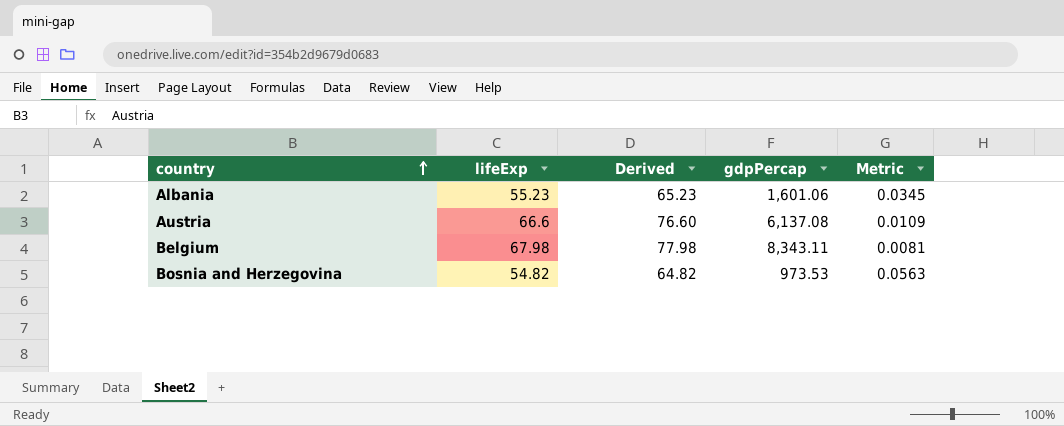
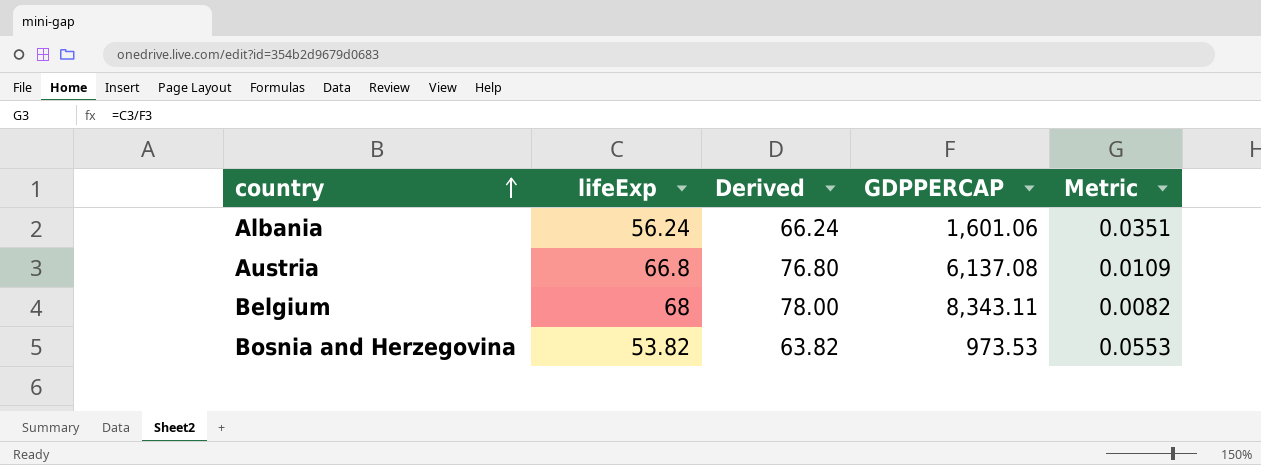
column name: gdpPercap -> GDPPERCAP
Albania | lifeExp: 55.23 -> 56.24
Albania | Derived: 65.23 -> 66.24
Albania | Metric: 0.0345 -> 0.0351
Austria | lifeExp: 66.6 -> 66.8
Austria | Derived: 76.60 -> 76.80
Belgium | lifeExp: 67.98 -> 68
Belgium | Derived: 77.98 -> 78.00
Belgium | Metric: 0.0081 -> 0.0082
Bosnia and Herzegovina | lifeExp: 54.82 -> 53.82
Bosnia and Herzegovina | Derived: 64.82 -> 63.82
Bosnia and Herzegovina | Metric: 0.0563 -> 0.0553

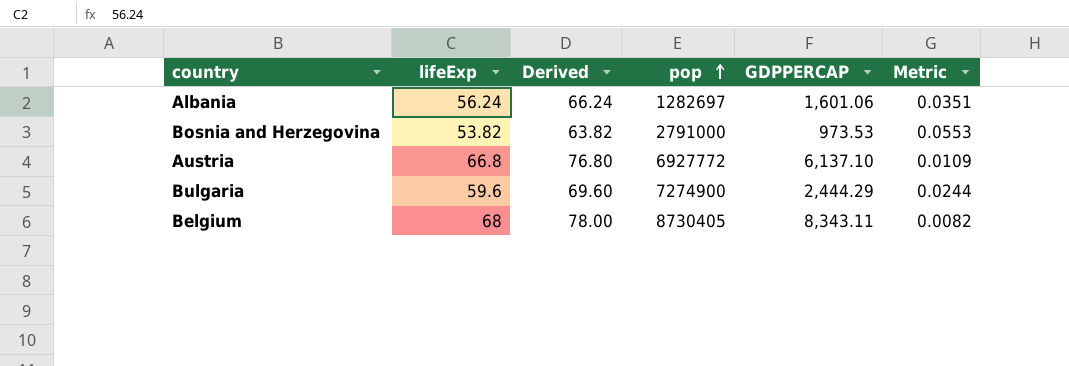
row order: country ascending -> pop ascending
column pop | position: none -> 4
Austria | GDPPERCAP: 6,137.08 -> 6,137.10
row Bulgaria: none -> 59.6 | 69.60 | 7274900 | 2,444.29 | 0.0244

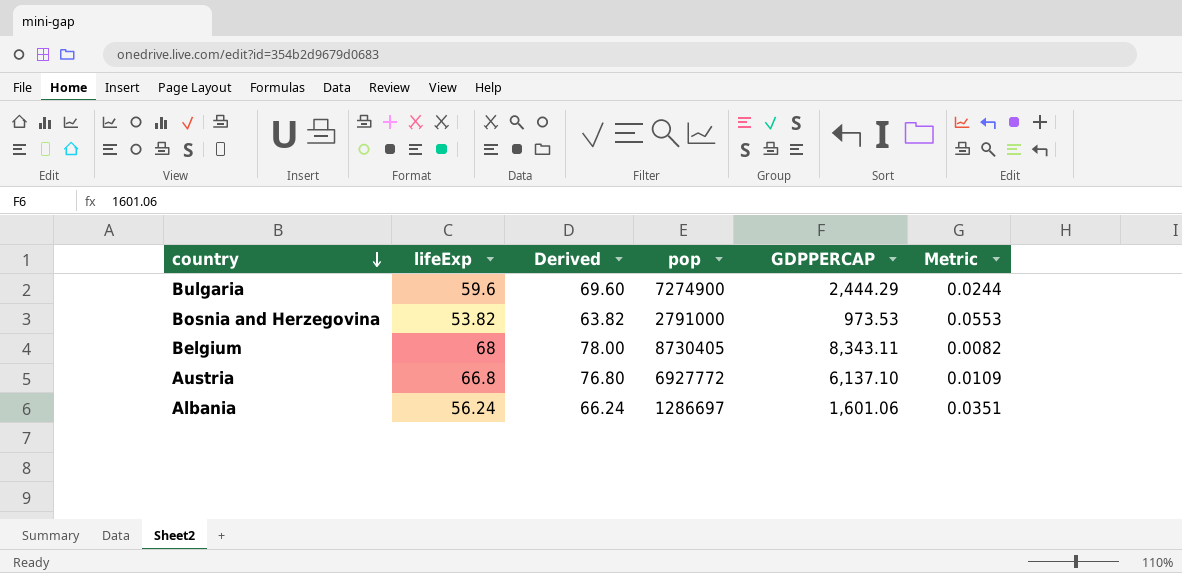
row order: pop ascending -> country descending
Albania | pop: 1282697 -> 1286697

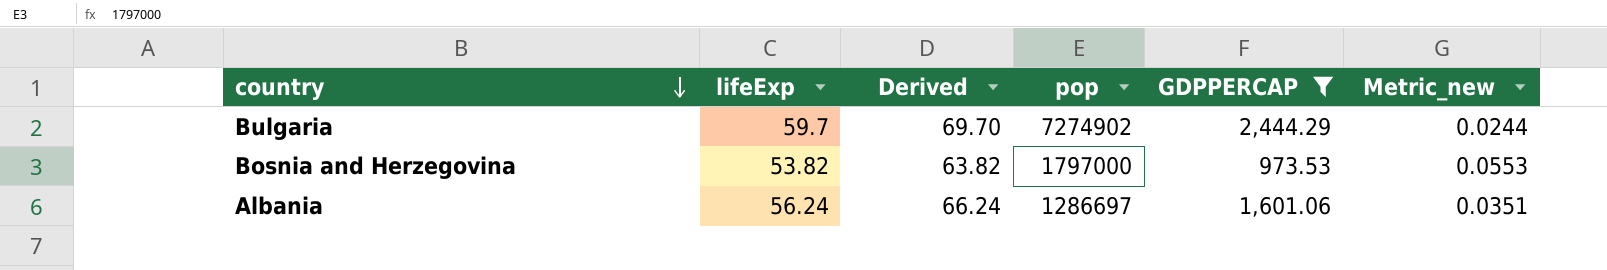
filter: none -> GDPPERCAP <= 2,444.29
column name: Metric -> Metric_new
Bulgaria | lifeExp: 59.6 -> 59.7
Bulgaria | Derived: 69.60 -> 69.70
Bulgaria | pop: 7274900 -> 7274902
Bosnia and Herzegovina | pop: 2791000 -> 1797000

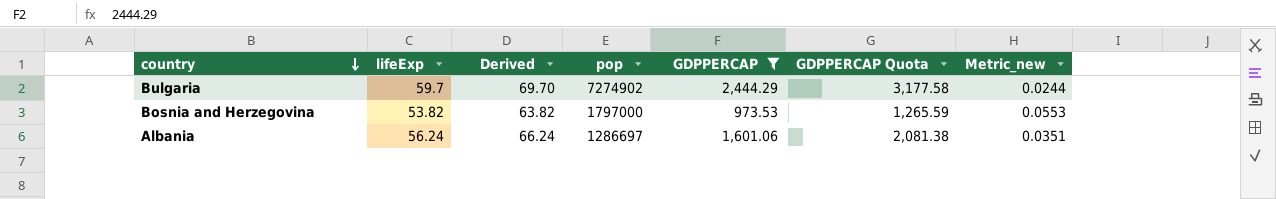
column GDPPERCAP Quota | formula: none -> [GDPPERCAP] * 1.3

